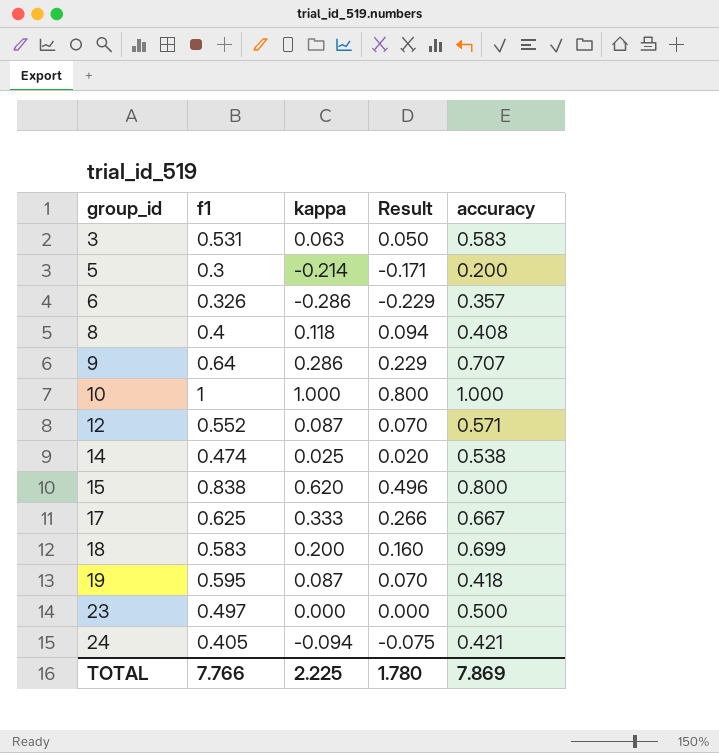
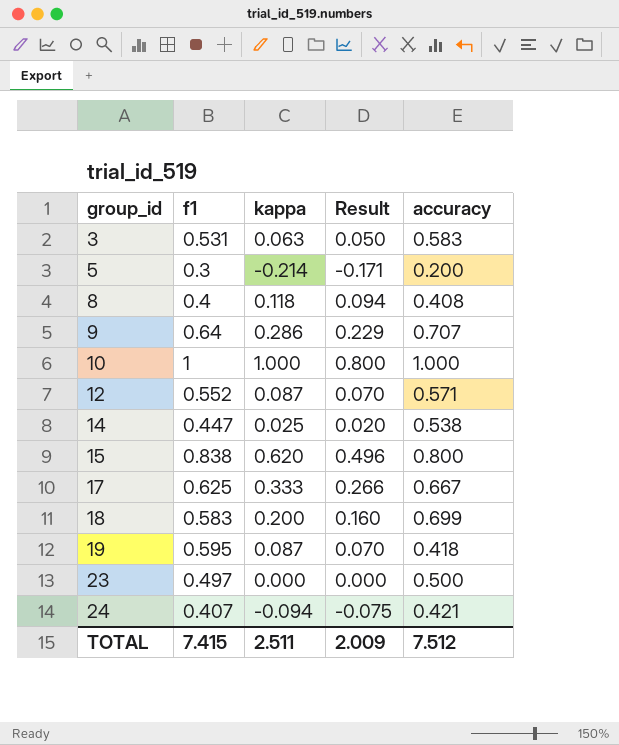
row 6: 0.326 | -0.286 | -0.229 | 0.357 -> none
14 | f1: 0.474 -> 0.447
24 | f1: 0.405 -> 0.407
TOTAL | f1: 7.766 -> 7.415
TOTAL | kappa: 2.225 -> 2.511
TOTAL | Result: 1.780 -> 2.009
TOTAL | accuracy: 7.869 -> 7.512

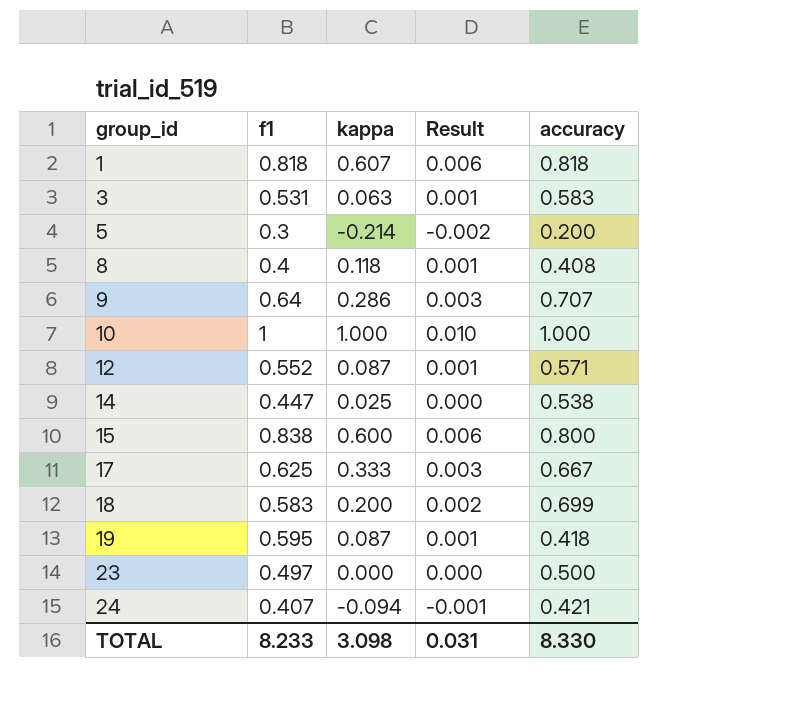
column Result | formula: [kappa] * 0.8 -> [kappa] * 0.01
row 1: none -> 0.818 | 0.607 | 0.006 | 0.818
15 | kappa: 0.620 -> 0.600
TOTAL | f1: 7.415 -> 8.233
TOTAL | kappa: 2.511 -> 3.098
TOTAL | Result: 2.009 -> 0.031
TOTAL | accuracy: 7.512 -> 8.330

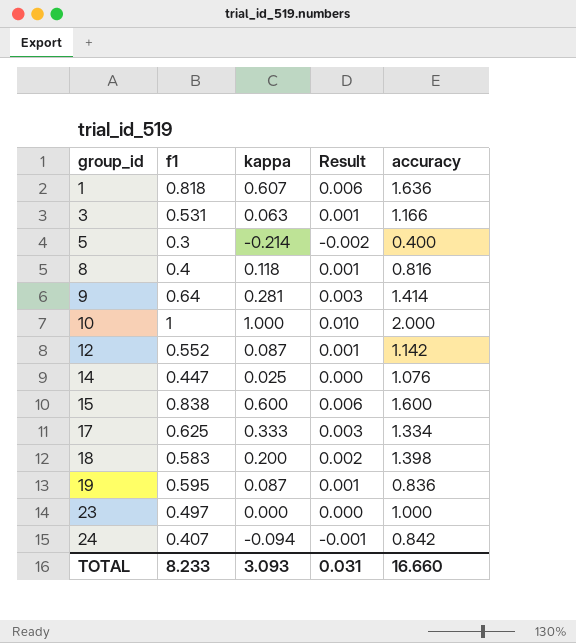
1 | accuracy: 0.818 -> 1.636
3 | accuracy: 0.583 -> 1.166
5 | accuracy: 0.200 -> 0.400
8 | accuracy: 0.408 -> 0.816
9 | kappa: 0.286 -> 0.281
9 | accuracy: 0.707 -> 1.414
10 | accuracy: 1.000 -> 2.000
12 | accuracy: 0.571 -> 1.142
14 | accuracy: 0.538 -> 1.076
15 | accuracy: 0.800 -> 1.600
17 | accuracy: 0.667 -> 1.334
18 | accuracy: 0.699 -> 1.398
19 | accuracy: 0.418 -> 0.836
23 | accuracy: 0.500 -> 1.000
24 | accuracy: 0.421 -> 0.842
TOTAL | kappa: 3.098 -> 3.093
TOTAL | accuracy: 8.330 -> 16.660

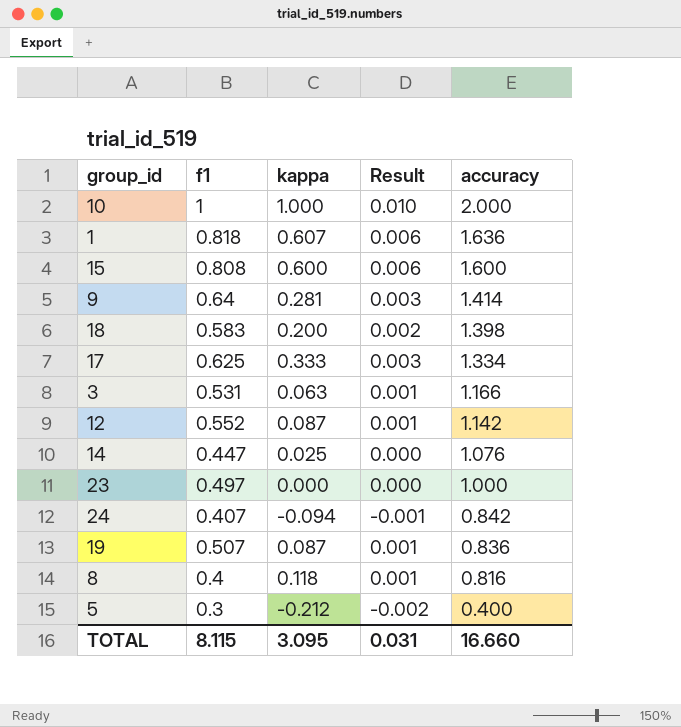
row order: group_id ascending -> accuracy descending
15 | f1: 0.838 -> 0.808
19 | f1: 0.595 -> 0.507
5 | kappa: -0.214 -> -0.212
TOTAL | f1: 8.233 -> 8.115
TOTAL | kappa: 3.093 -> 3.095

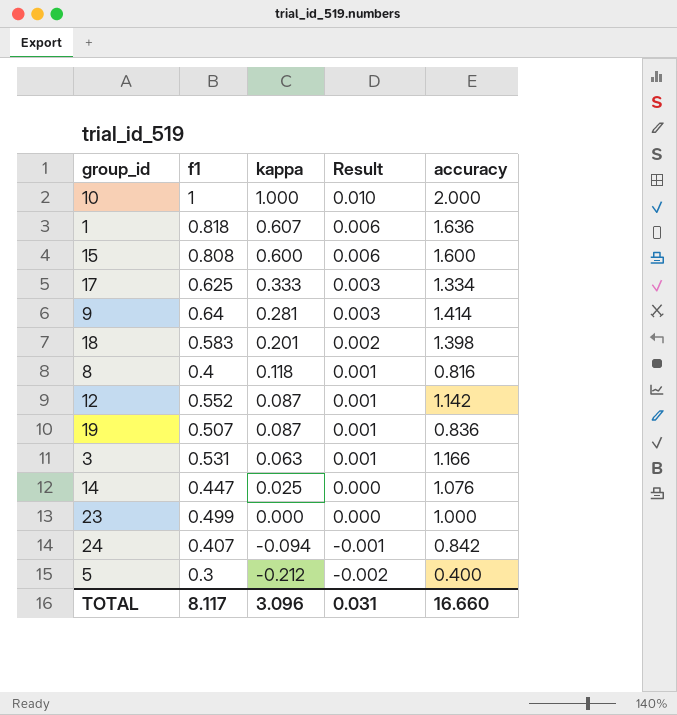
row order: accuracy descending -> kappa descending
18 | kappa: 0.200 -> 0.201
23 | f1: 0.497 -> 0.499
TOTAL | f1: 8.115 -> 8.117
TOTAL | kappa: 3.095 -> 3.096

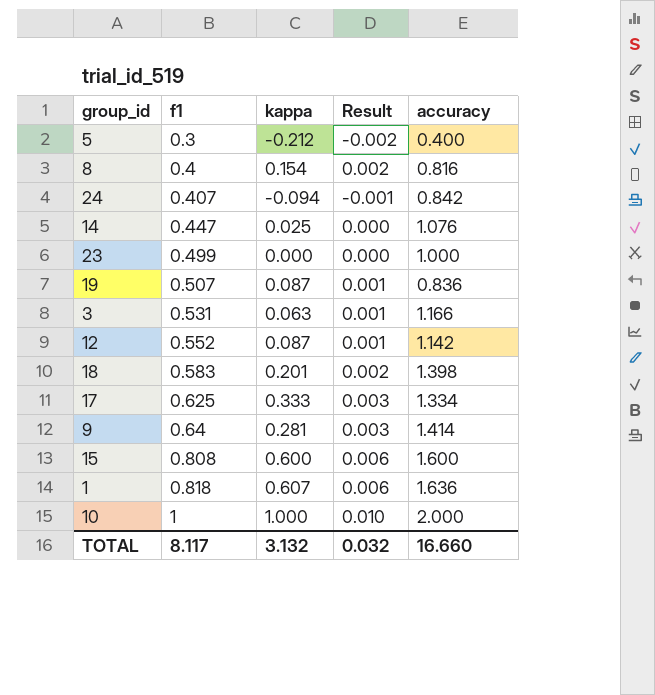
row order: kappa descending -> f1 ascending
8 | kappa: 0.118 -> 0.154
8 | Result: 0.001 -> 0.002
TOTAL | kappa: 3.096 -> 3.132
TOTAL | Result: 0.031 -> 0.032

